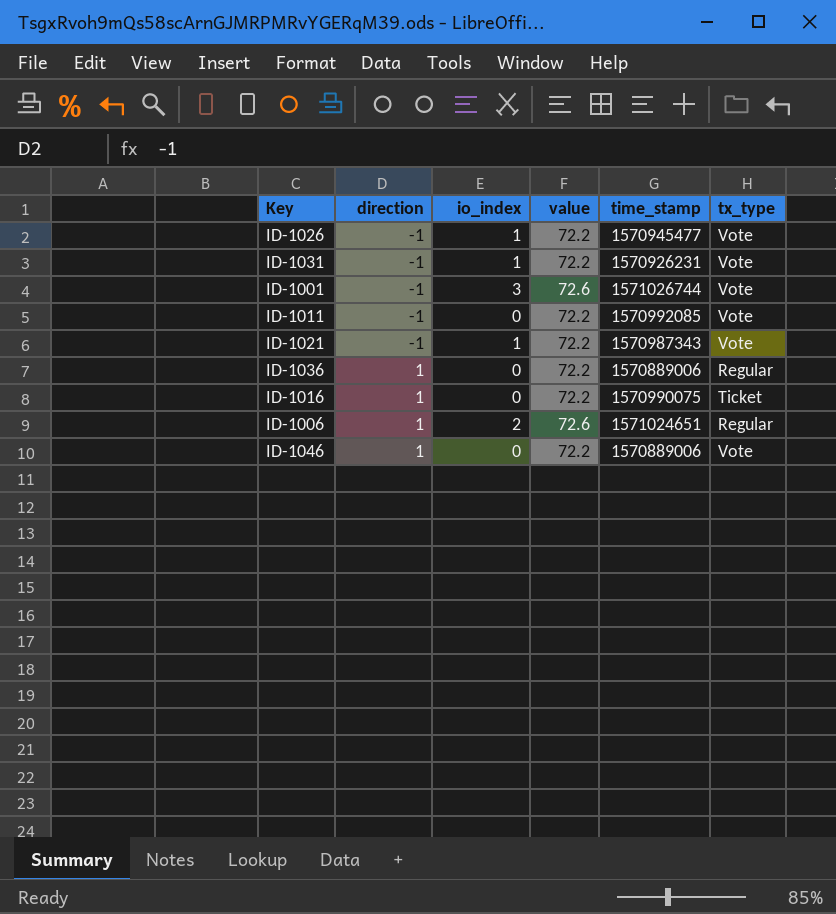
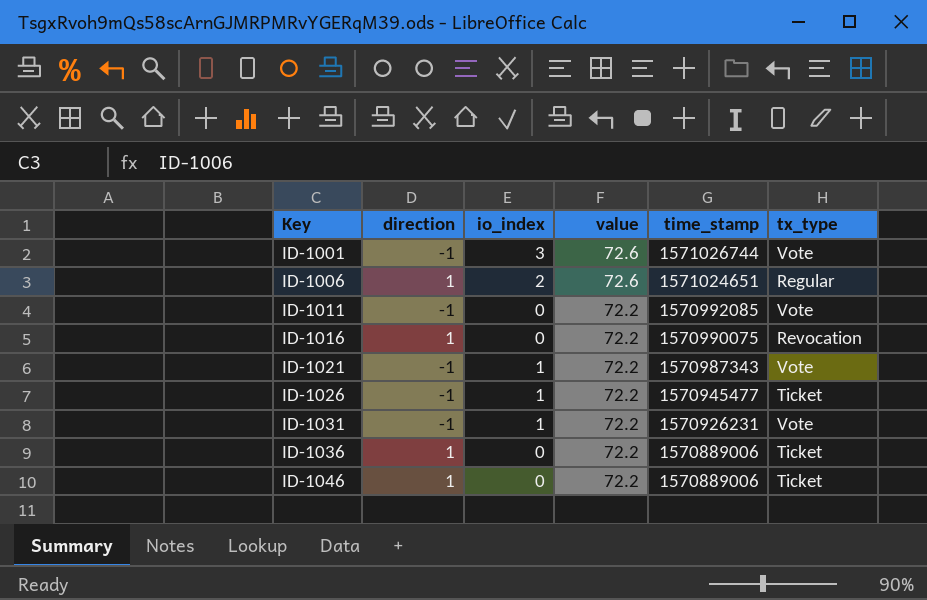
row order: direction ascending -> Key ascending
ID-1016 | tx_type: Ticket -> Revocation
ID-1026 | tx_type: Vote -> Ticket
ID-1036 | tx_type: Regular -> Ticket
ID-1046 | tx_type: Vote -> Ticket

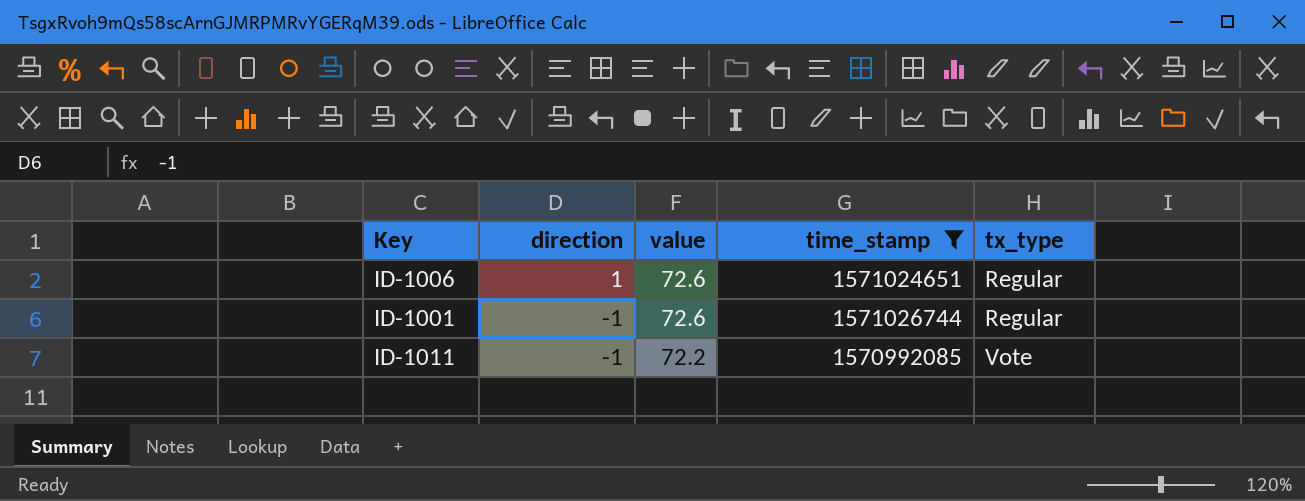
filter: none -> time_stamp >= 1570992085
row order: Key ascending -> direction descending
column io_index | position: 3 -> none
ID-1001 | tx_type: Vote -> Regular

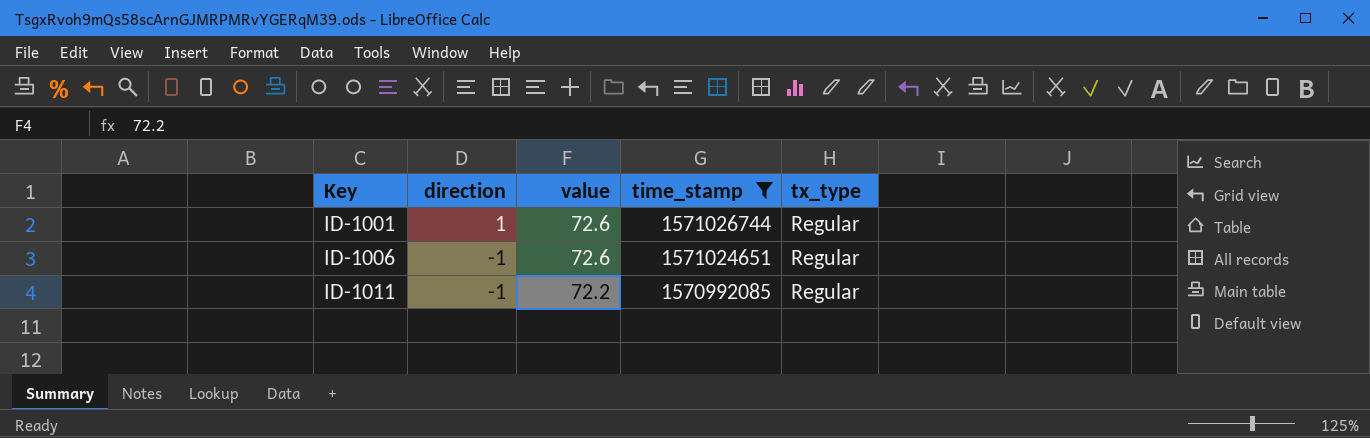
row order: direction descending -> Key ascending
ID-1001 | direction: -1 -> 1
ID-1006 | direction: 1 -> -1
ID-1011 | tx_type: Vote -> Regular

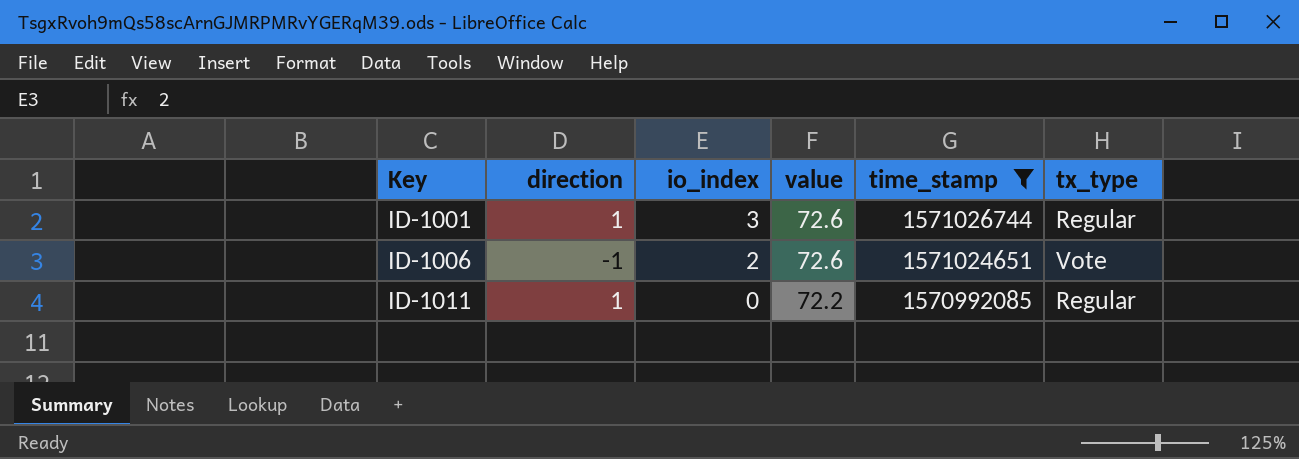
column io_index | position: none -> 3
ID-1006 | tx_type: Regular -> Vote
ID-1011 | direction: -1 -> 1

